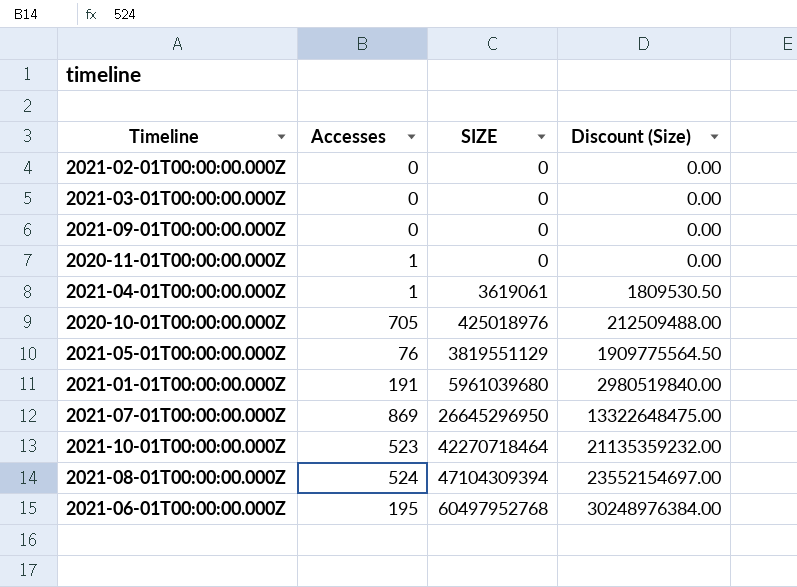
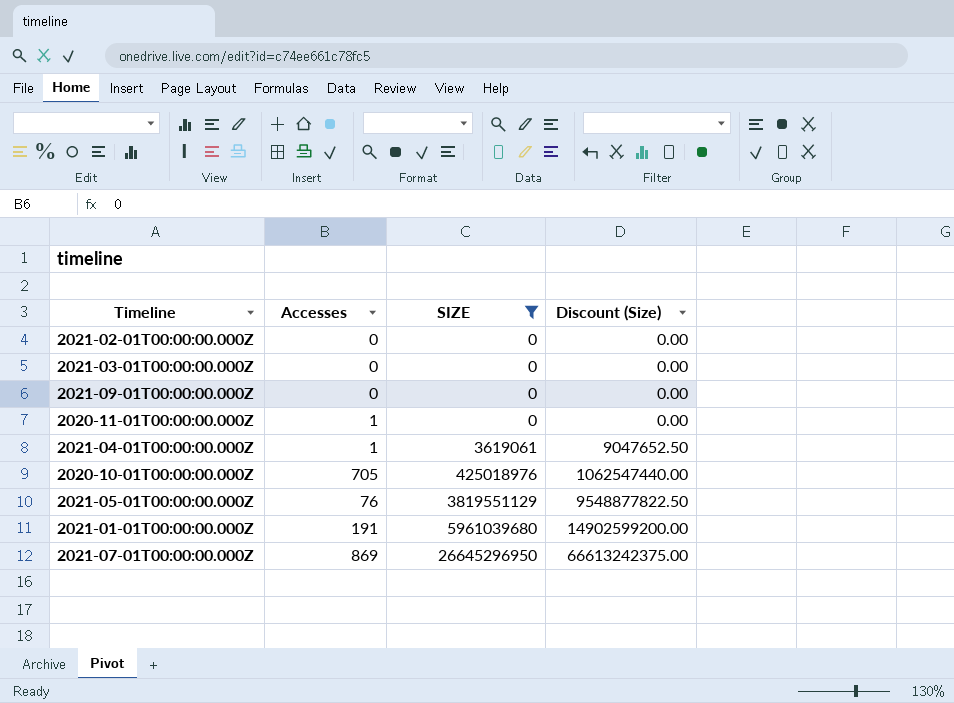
filter: none -> SIZE <= 26645296950
column Discount (Size) | formula: [SIZE] * 0.5 -> [SIZE] * 2.5

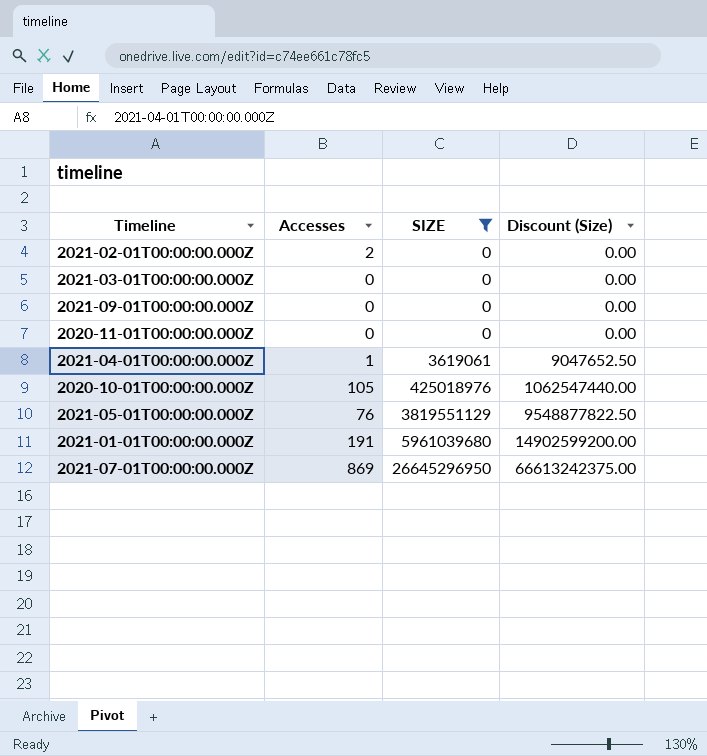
2021-02-01T00:00:00.000Z | Accesses: 0 -> 2
2020-11-01T00:00:00.000Z | Accesses: 1 -> 0
2020-10-01T00:00:00.000Z | Accesses: 705 -> 105

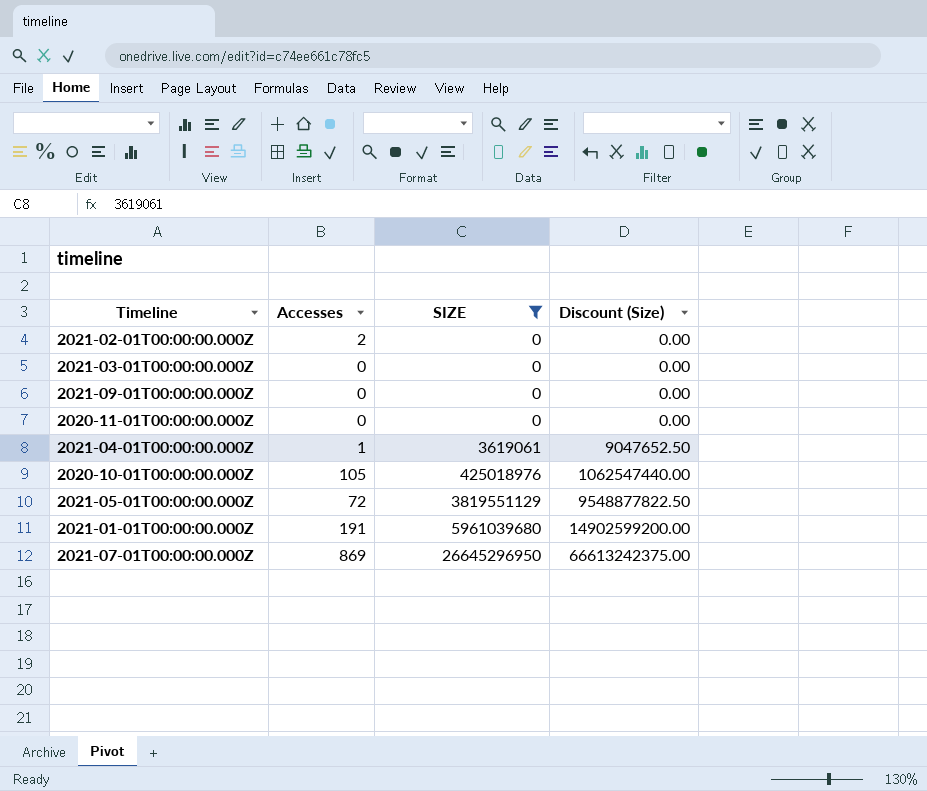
2021-05-01T00:00:00.000Z | Accesses: 76 -> 72

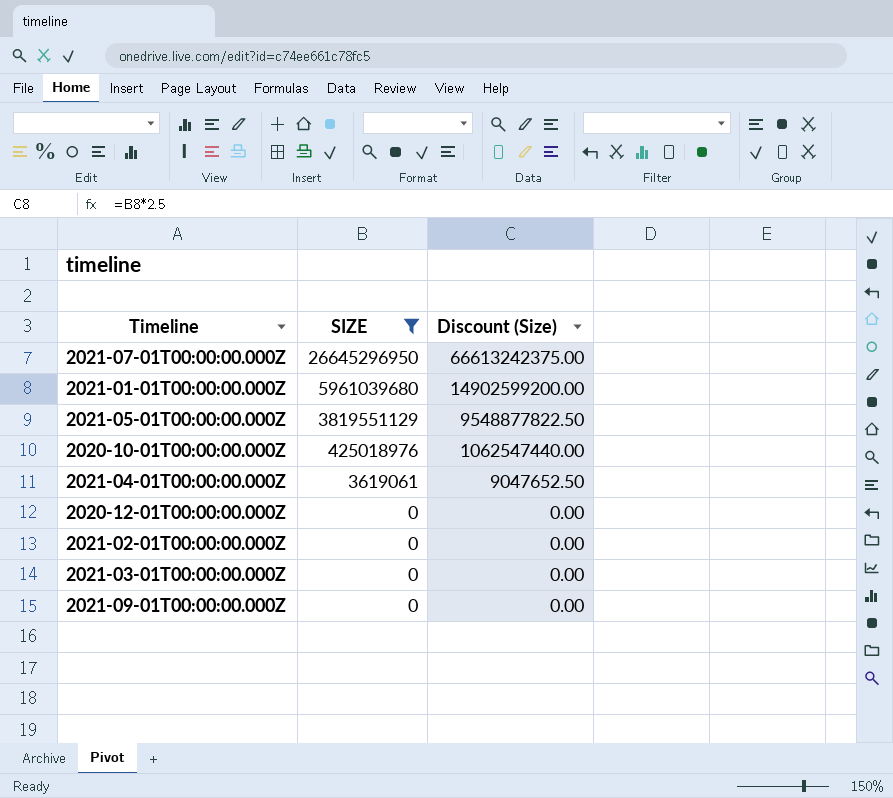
row order: SIZE ascending -> SIZE descending
column Accesses | position: 2 -> none
row 2020-11-01T00:00:00.000Z: 0 | 0 | 0.00 -> none
row 2020-12-01T00:00:00.000Z: none -> 0 | 0.00

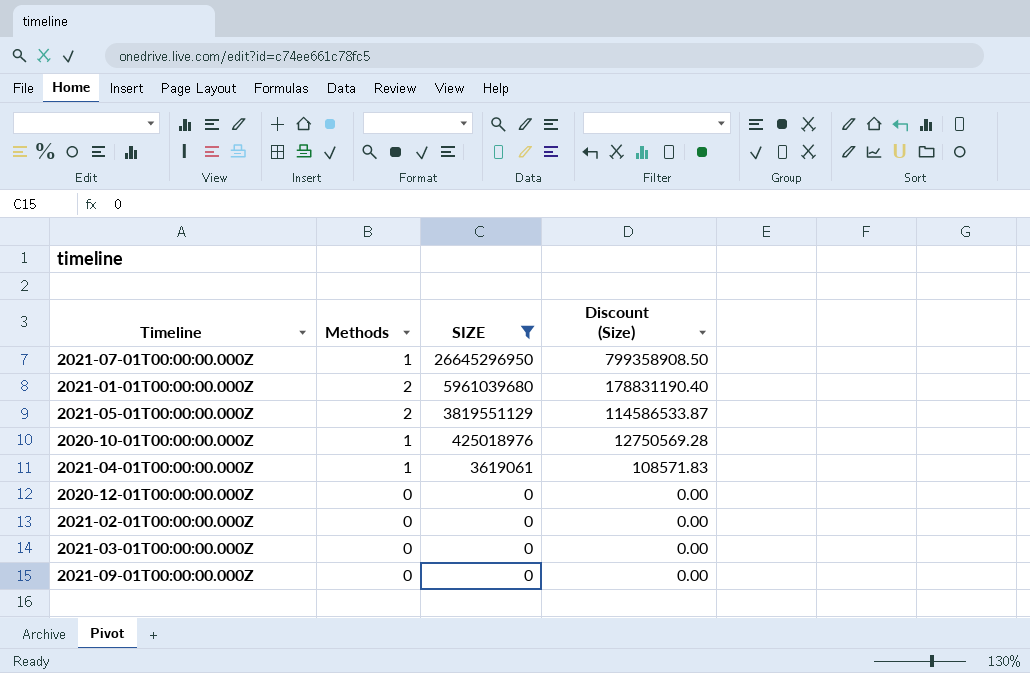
column Methods | position: none -> 2
column Discount (Size) | formula: [SIZE] * 2.5 -> [SIZE] * 0.03

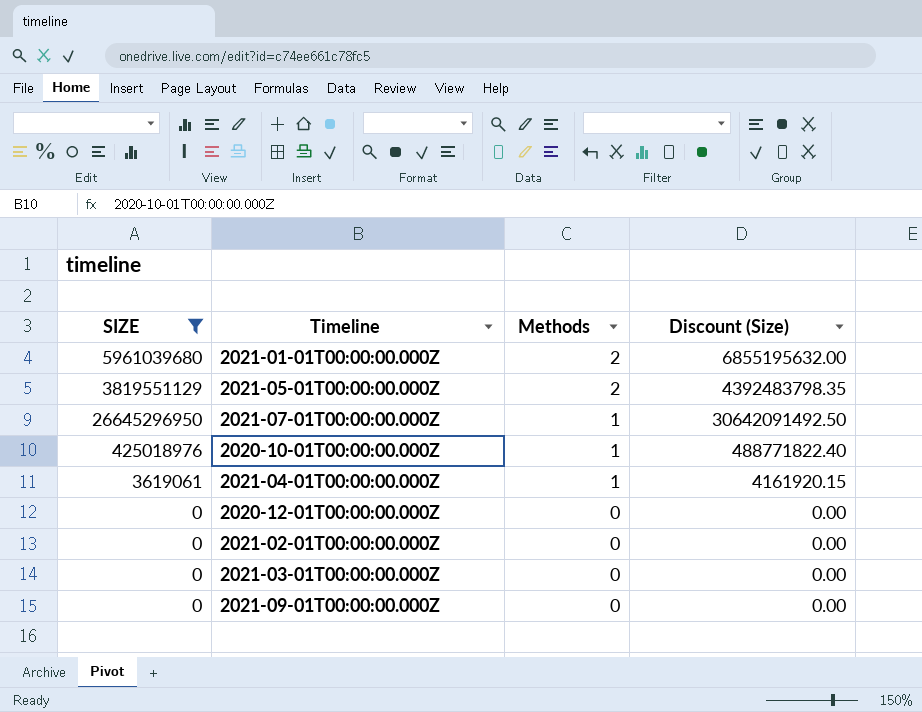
row order: SIZE descending -> Methods descending
column SIZE | position: 3 -> 1
column Discount (Size) | formula: [SIZE] * 0.03 -> [SIZE] * 1.15

